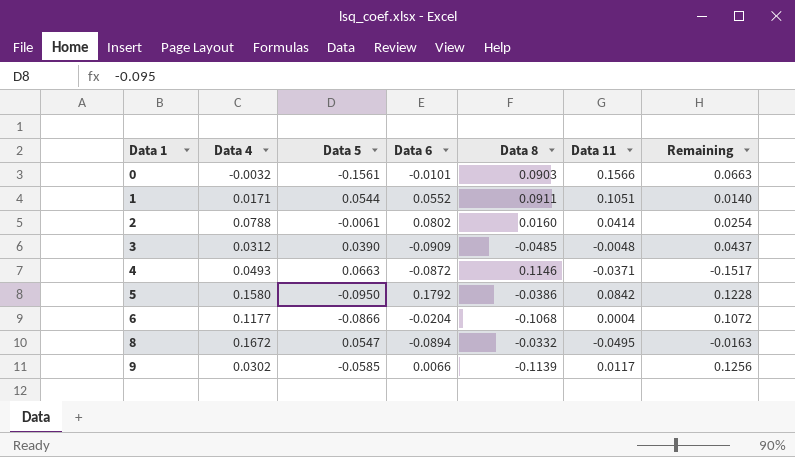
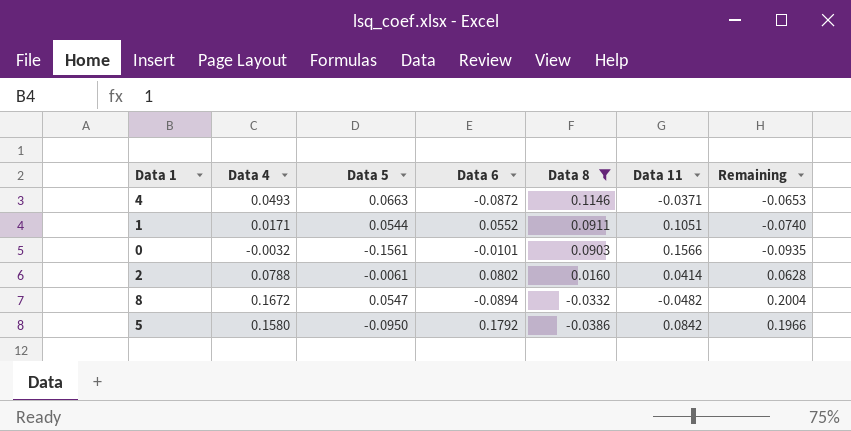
filter: none -> Data 8 >= -0.0386
row order: Data 1 ascending -> Data 8 descending
column Remaining | formula: [Data 11] - [Data 8] -> [Data 4] - [Data 8]
8 | Data 11: -0.0495 -> -0.0482

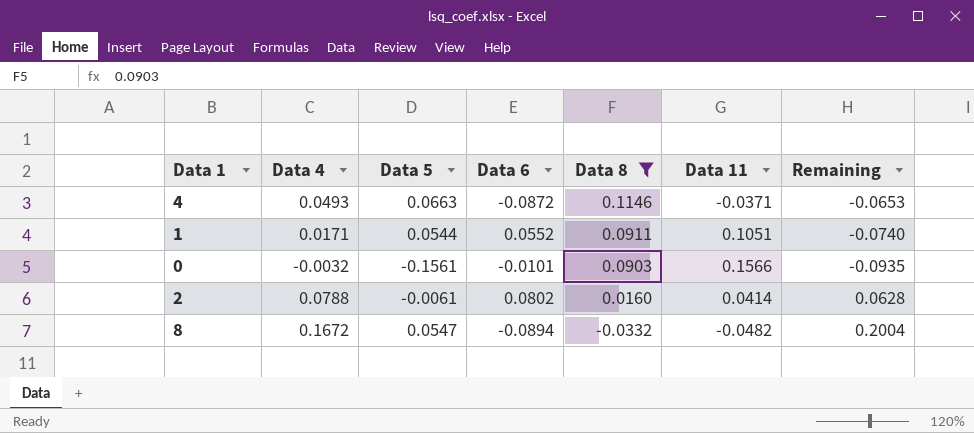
row 5: 0.1580 | -0.0950 | 0.1792 | -0.0386 | 0.0842 | 0.1966 -> none

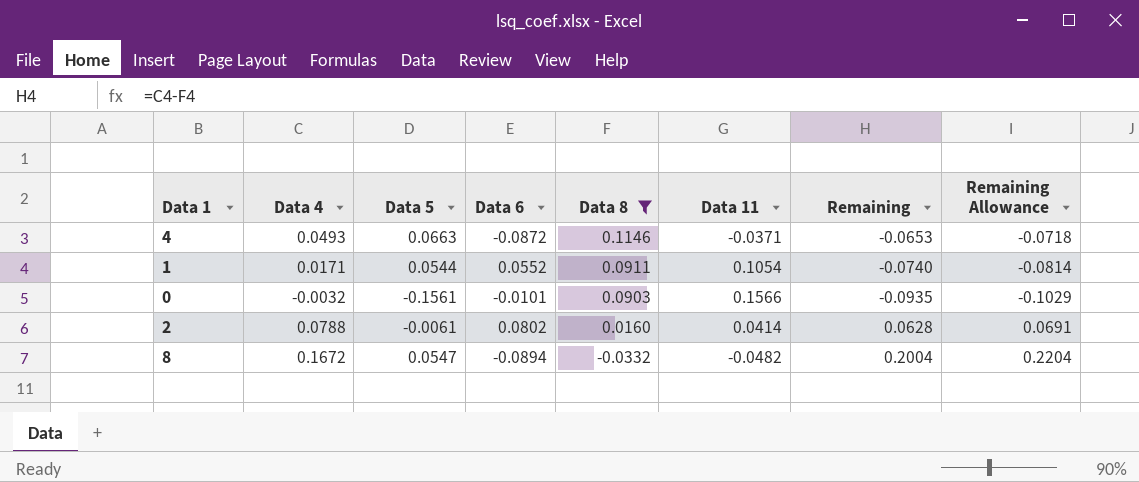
column Remaining Allowance | formula: none -> [Remaining] * 1.1
1 | Data 11: 0.1051 -> 0.1054

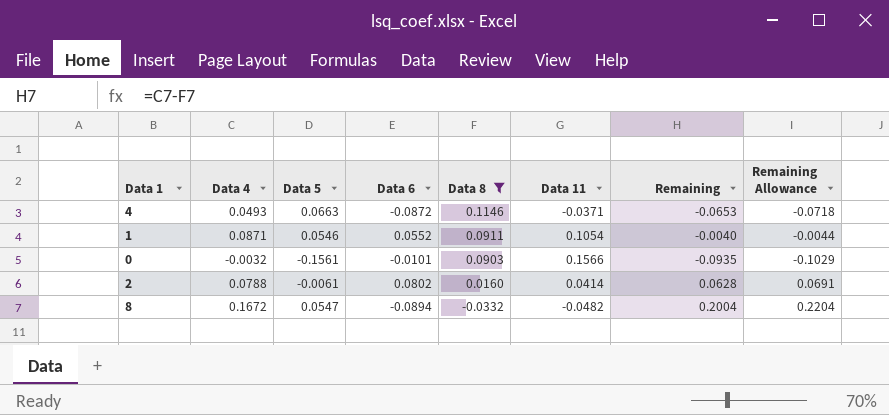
1 | Data 4: 0.0171 -> 0.0871
1 | Data 5: 0.0544 -> 0.0546
1 | Remaining: -0.0740 -> -0.0040
1 | Remaining Allowance: -0.0814 -> -0.0044

